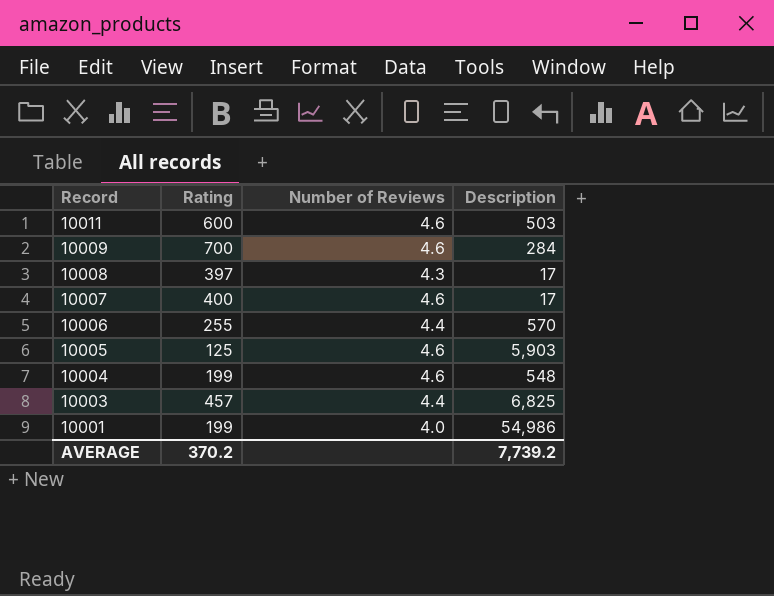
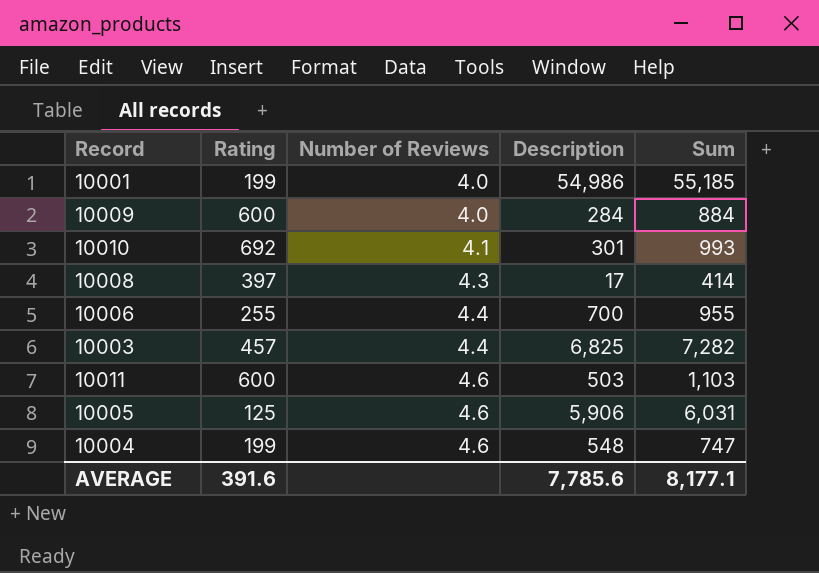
row order: Record descending -> Number of Reviews ascending
column Sum | formula: none -> [Rating] + [Description]
row 10007: 400 | 4.6 | 17 -> none
10009 | Rating: 700 -> 600
10009 | Number of Reviews: 4.6 -> 4.0
row 10010: none -> 692 | 4.1 | 301 | 993
10006 | Description: 570 -> 700
10005 | Description: 5,903 -> 5,906
AVERAGE | Rating: 370.2 -> 391.6
AVERAGE | Description: 7,739.2 -> 7,785.6

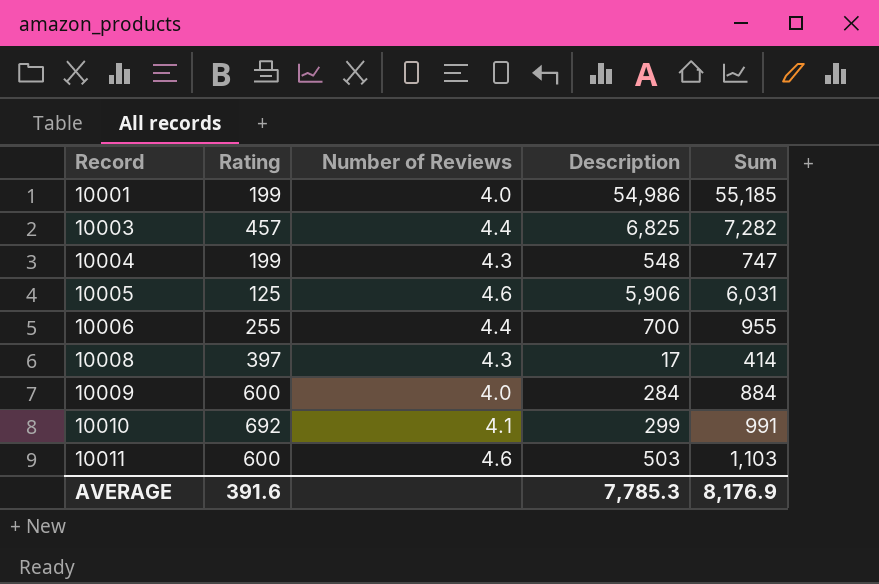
row order: Number of Reviews ascending -> Record ascending
10004 | Number of Reviews: 4.6 -> 4.3
10010 | Description: 301 -> 299
10010 | Sum: 993 -> 991
AVERAGE | Description: 7,785.6 -> 7,785.3
AVERAGE | Sum: 8,177.1 -> 8,176.9

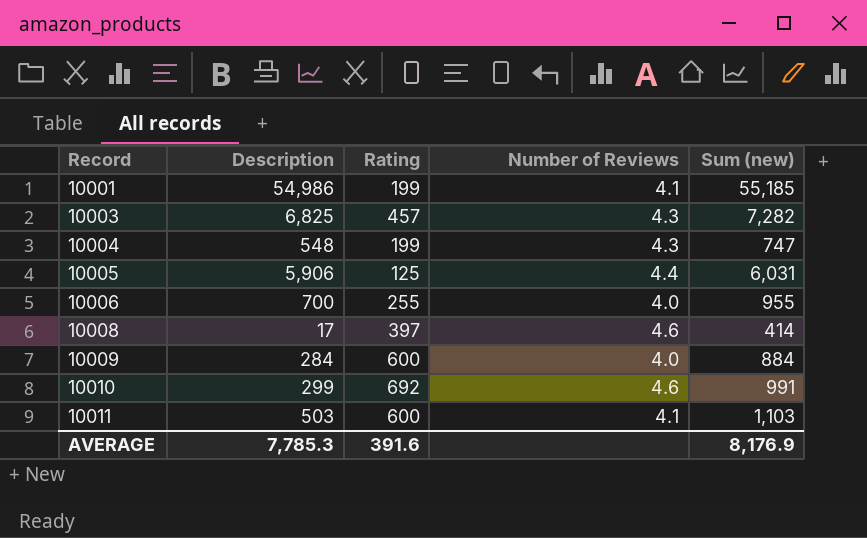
column Description | position: 4 -> 2
column name: Sum -> Sum (new)
10001 | Number of Reviews: 4.0 -> 4.1
10003 | Number of Reviews: 4.4 -> 4.3
10005 | Number of Reviews: 4.6 -> 4.4
10006 | Number of Reviews: 4.4 -> 4.0
10008 | Number of Reviews: 4.3 -> 4.6
10010 | Number of Reviews: 4.1 -> 4.6
10011 | Number of Reviews: 4.6 -> 4.1

